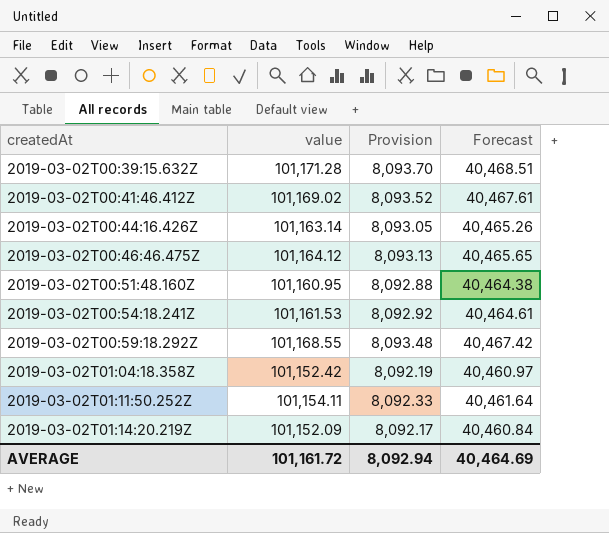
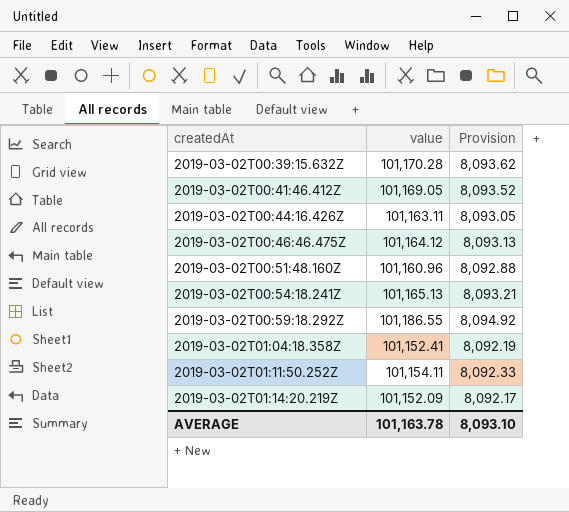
column Forecast | formula: [value] * 0.4 -> none
2019-03-02T00:39:15.632Z | value: 101,171.28 -> 101,170.28
2019-03-02T00:39:15.632Z | Provision: 8,093.70 -> 8,093.62
2019-03-02T00:41:46.412Z | value: 101,169.02 -> 101,169.05
2019-03-02T00:44:16.426Z | value: 101,163.14 -> 101,163.11
2019-03-02T00:51:48.160Z | value: 101,160.95 -> 101,160.96
2019-03-02T00:54:18.241Z | value: 101,161.53 -> 101,165.13
2019-03-02T00:54:18.241Z | Provision: 8,092.92 -> 8,093.21
2019-03-02T00:59:18.292Z | value: 101,168.55 -> 101,186.55
2019-03-02T00:59:18.292Z | Provision: 8,093.48 -> 8,094.92
2019-03-02T01:04:18.358Z | value: 101,152.42 -> 101,152.41
AVERAGE | value: 101,161.72 -> 101,163.78
AVERAGE | Provision: 8,092.94 -> 8,093.10

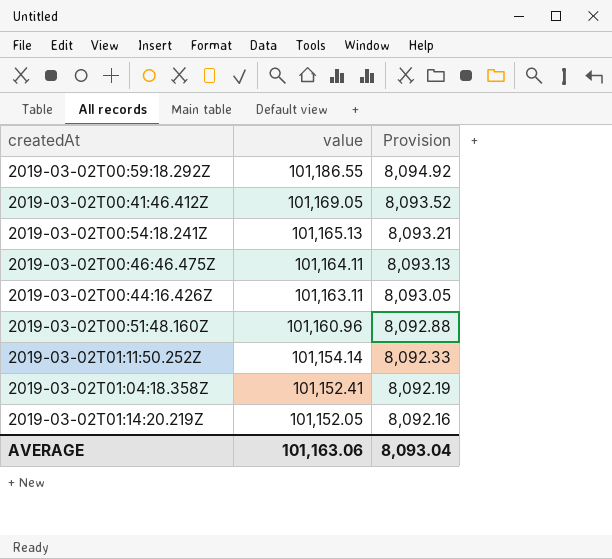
row order: createdAt ascending -> value descending
row 2019-03-02T00:39:15.632Z: 101,170.28 | 8,093.62 -> none
2019-03-02T00:46:46.475Z | value: 101,164.12 -> 101,164.11
2019-03-02T01:11:50.252Z | value: 101,154.11 -> 101,154.14
2019-03-02T01:14:20.219Z | value: 101,152.09 -> 101,152.05
2019-03-02T01:14:20.219Z | Provision: 8,092.17 -> 8,092.16
AVERAGE | value: 101,163.78 -> 101,163.06
AVERAGE | Provision: 8,093.10 -> 8,093.04

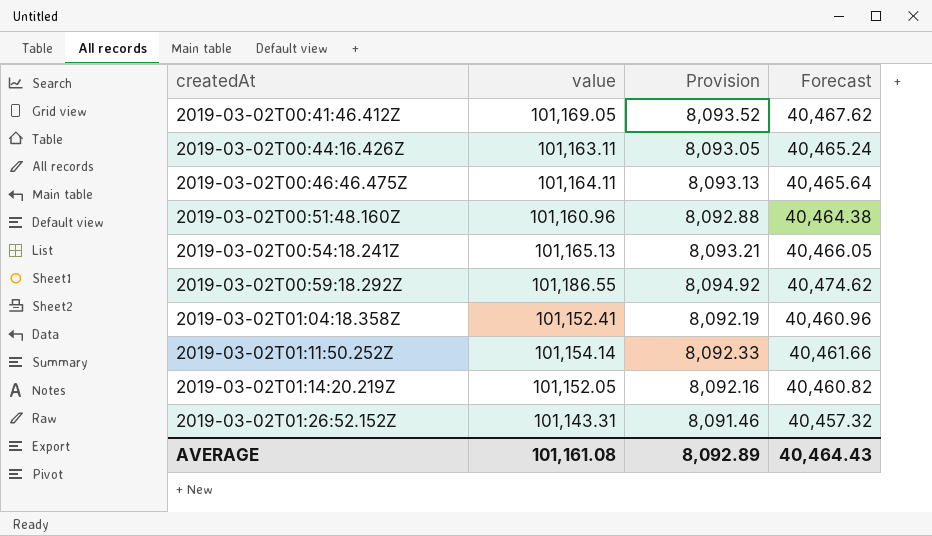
row order: value descending -> createdAt ascending
column Forecast | formula: none -> [value] * 0.4
row 2019-03-02T01:26:52.152Z: none -> 101,143.31 | 8,091.46 | 40,457.32
AVERAGE | value: 101,163.06 -> 101,161.08
AVERAGE | Provision: 8,093.04 -> 8,092.89

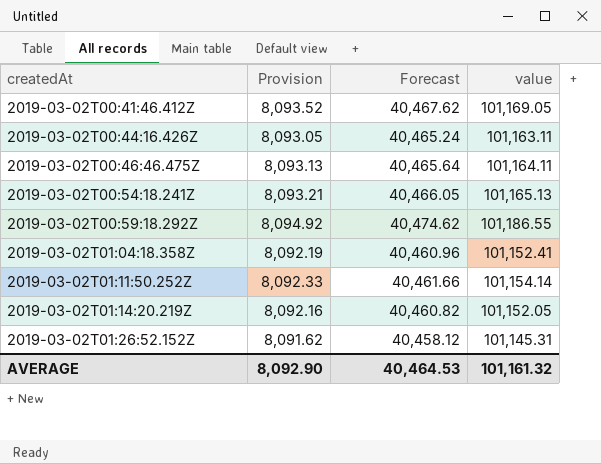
column value | position: 2 -> 4
row 2019-03-02T00:51:48.160Z: 101,160.96 | 8,092.88 | 40,464.38 -> none
2019-03-02T01:26:52.152Z | Provision: 8,091.46 -> 8,091.62
2019-03-02T01:26:52.152Z | Forecast: 40,457.32 -> 40,458.12
2019-03-02T01:26:52.152Z | value: 101,143.31 -> 101,145.31
AVERAGE | Provision: 8,092.89 -> 8,092.90
AVERAGE | Forecast: 40,464.43 -> 40,464.53
AVERAGE | value: 101,161.08 -> 101,161.32

